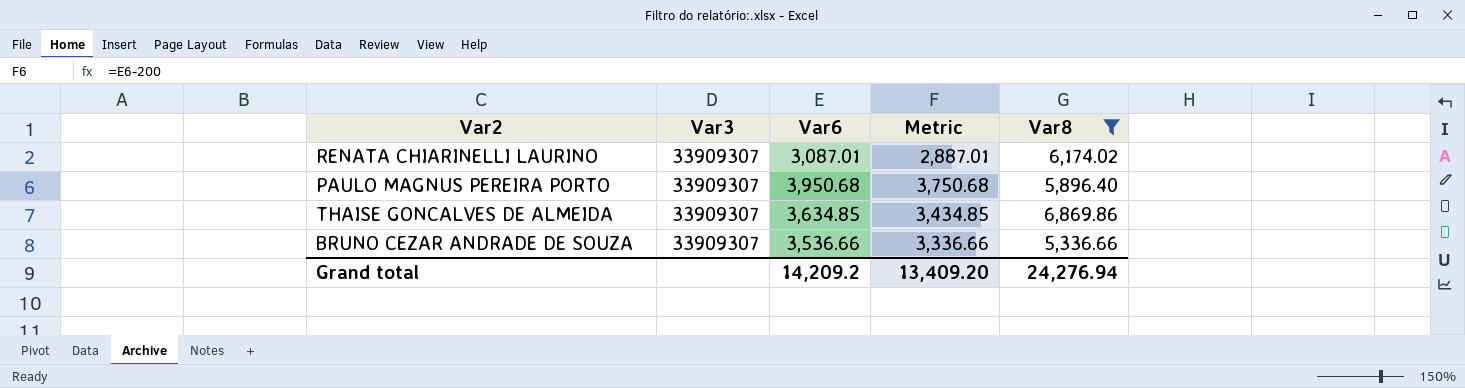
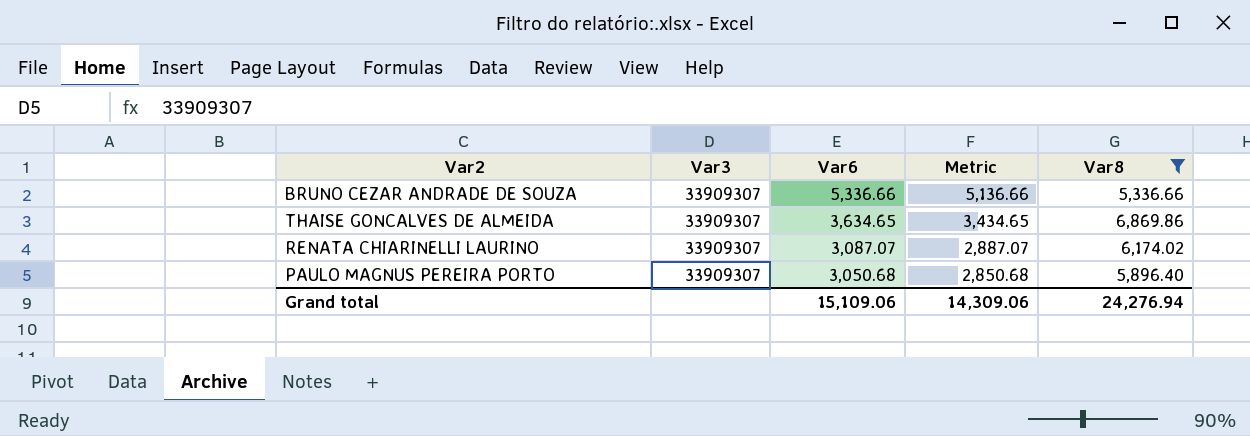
row order: none -> Var6 descending
BRUNO CEZAR ANDRADE DE SOUZA | Var6: 3,536.66 -> 5,336.66
BRUNO CEZAR ANDRADE DE SOUZA | Metric: 3,336.66 -> 5,136.66
THAISE GONCALVES DE ALMEIDA | Var6: 3,634.85 -> 3,634.65
THAISE GONCALVES DE ALMEIDA | Metric: 3,434.85 -> 3,434.65
RENATA CHIARINELLI LAURINO | Var6: 3,087.01 -> 3,087.07
RENATA CHIARINELLI LAURINO | Metric: 2,887.01 -> 2,887.07
PAULO MAGNUS PEREIRA PORTO | Var6: 3,950.68 -> 3,050.68
PAULO MAGNUS PEREIRA PORTO | Metric: 3,750.68 -> 2,850.68
Grand total | Var6: 14,209.2 -> 15,109.06
Grand total | Metric: 13,409.20 -> 14,309.06

